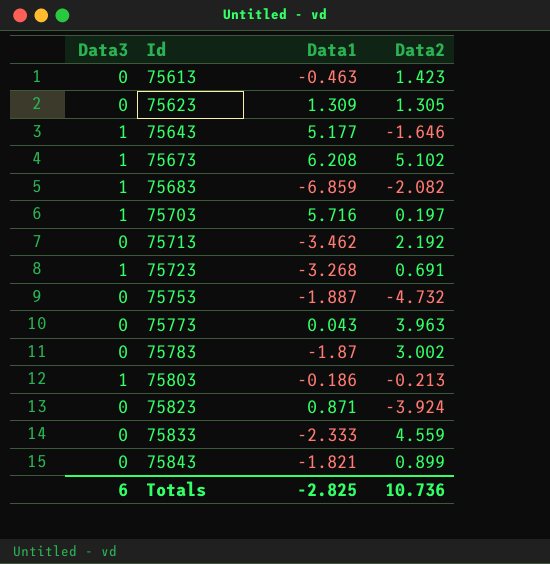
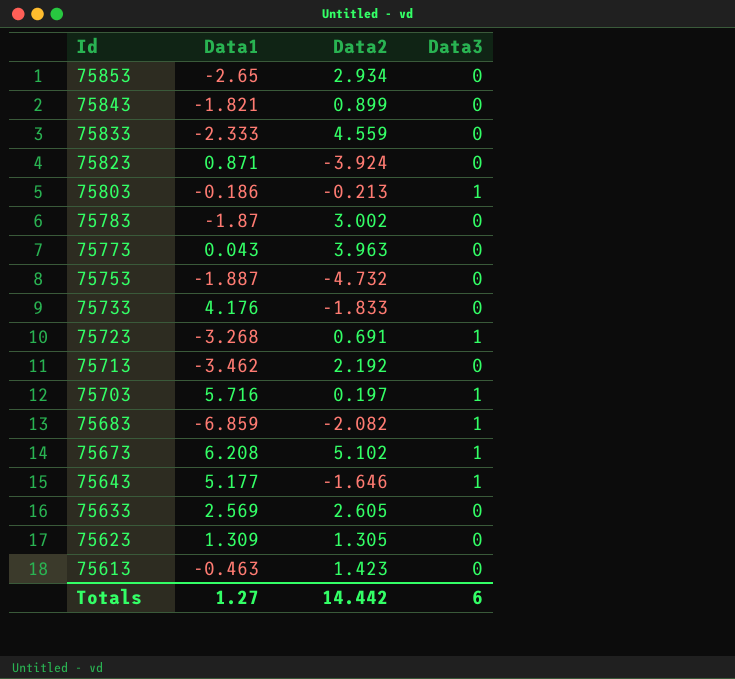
row order: Id ascending -> Id descending
column Data3 | position: 1 -> 4
row 75853: none -> -2.65 | 2.934 | 0
row 75733: none -> 4.176 | -1.833 | 0
row 75633: none -> 2.569 | 2.605 | 0
Totals | Data1: -2.825 -> 1.27
Totals | Data2: 10.736 -> 14.442

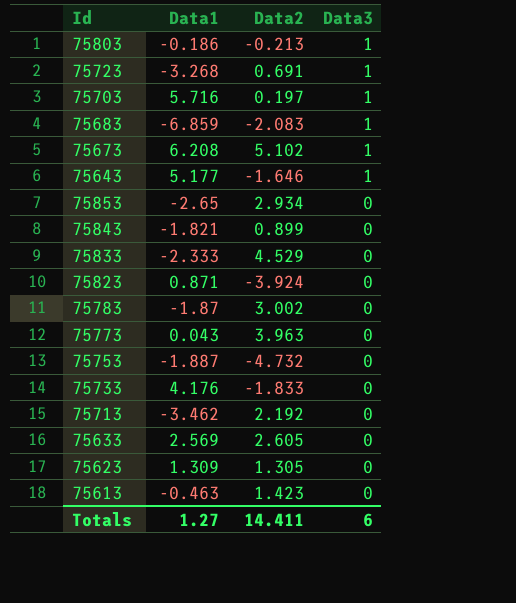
row order: Id descending -> Data3 descending
75683 | Data2: -2.082 -> -2.083
75833 | Data2: 4.559 -> 4.529
Totals | Data2: 14.442 -> 14.411

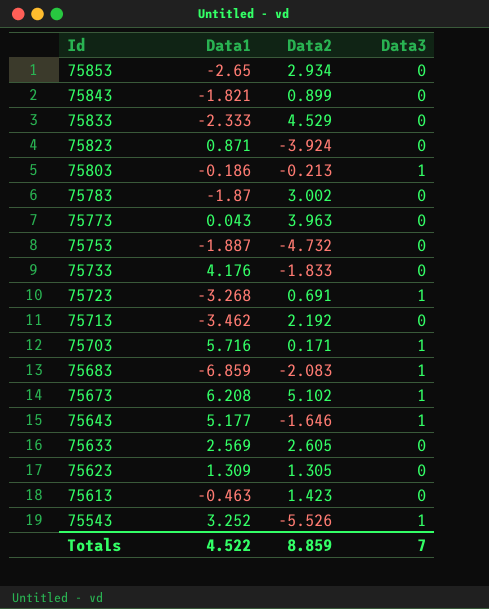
row order: Data3 descending -> Id descending
75703 | Data2: 0.197 -> 0.171
row 75543: none -> 3.252 | -5.526 | 1
Totals | Data1: 1.27 -> 4.522
Totals | Data2: 14.411 -> 8.859
Totals | Data3: 6 -> 7

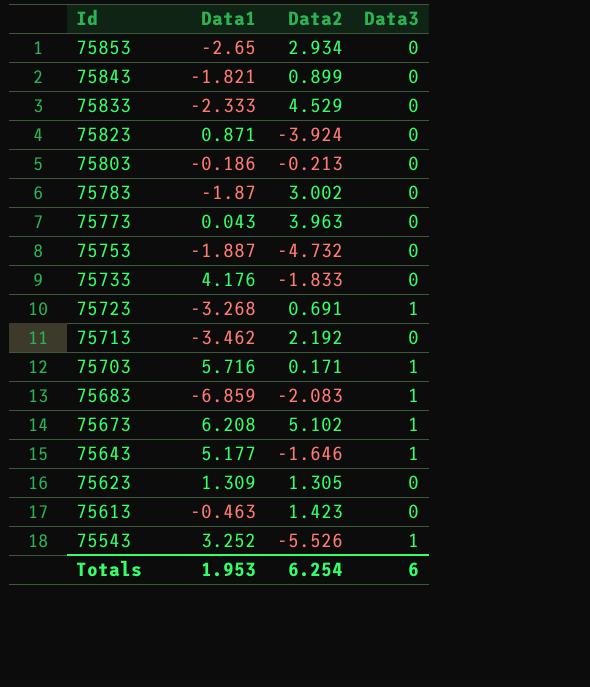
row 75633: 2.569 | 2.605 | 0 -> none
75803 | Data3: 1 -> 0
Totals | Data1: 4.522 -> 1.953
Totals | Data2: 8.859 -> 6.254
Totals | Data3: 7 -> 6

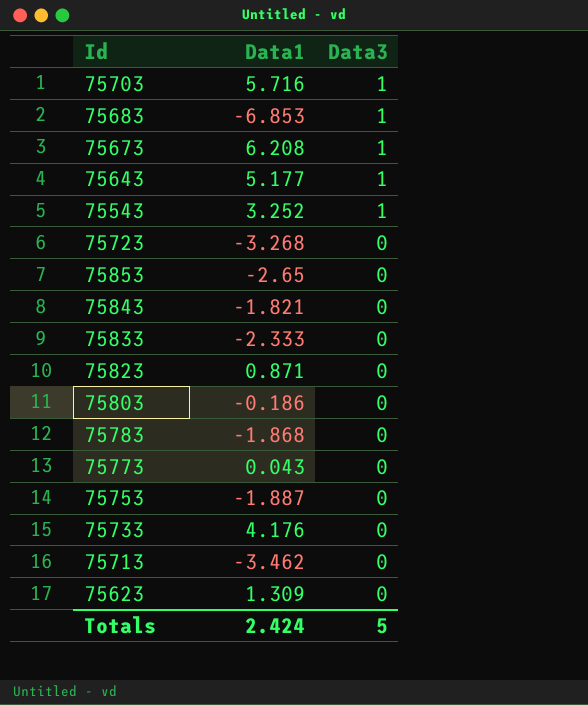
row order: Id descending -> Data3 descending
column Data2 | position: 3 -> none
row 75613: -0.463 | 1.423 | 0 -> none
75683 | Data1: -6.859 -> -6.853
75723 | Data3: 1 -> 0
75783 | Data1: -1.87 -> -1.868
Totals | Data1: 1.953 -> 2.424
Totals | Data3: 6 -> 5

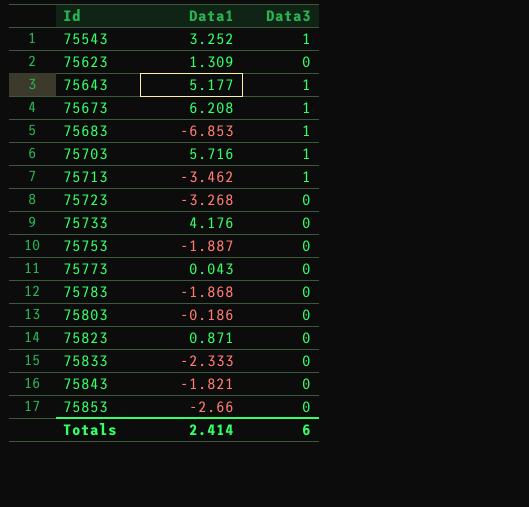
row order: Data3 descending -> Id ascending
75713 | Data3: 0 -> 1
75853 | Data1: -2.65 -> -2.66
Totals | Data1: 2.424 -> 2.414
Totals | Data3: 5 -> 6

